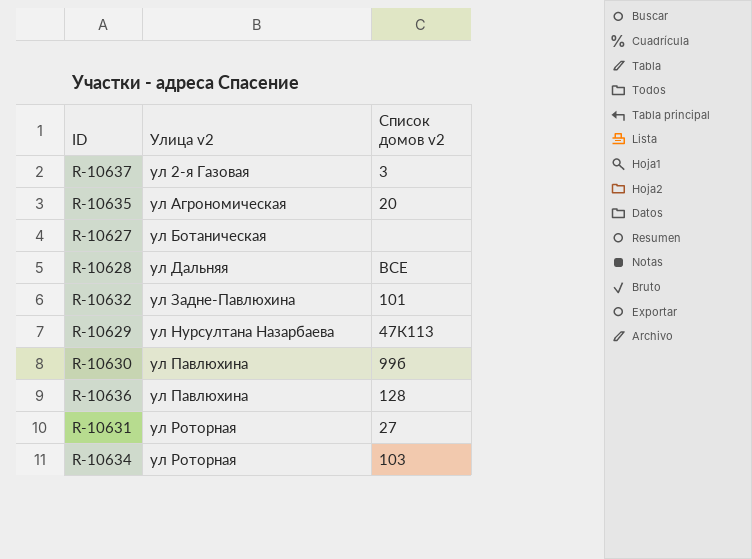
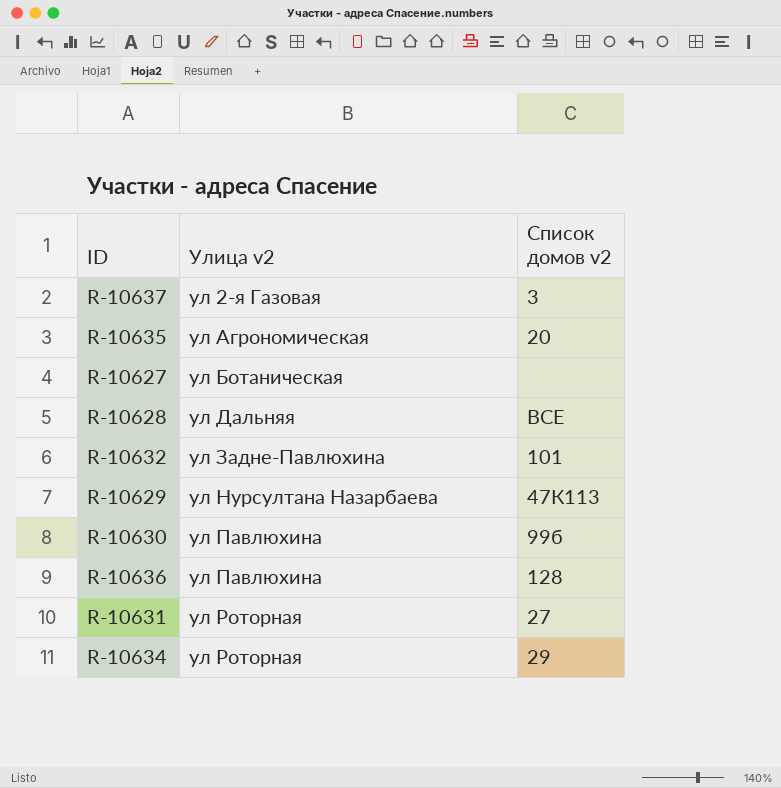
R-10634 | Список домов v2: 103 -> 29

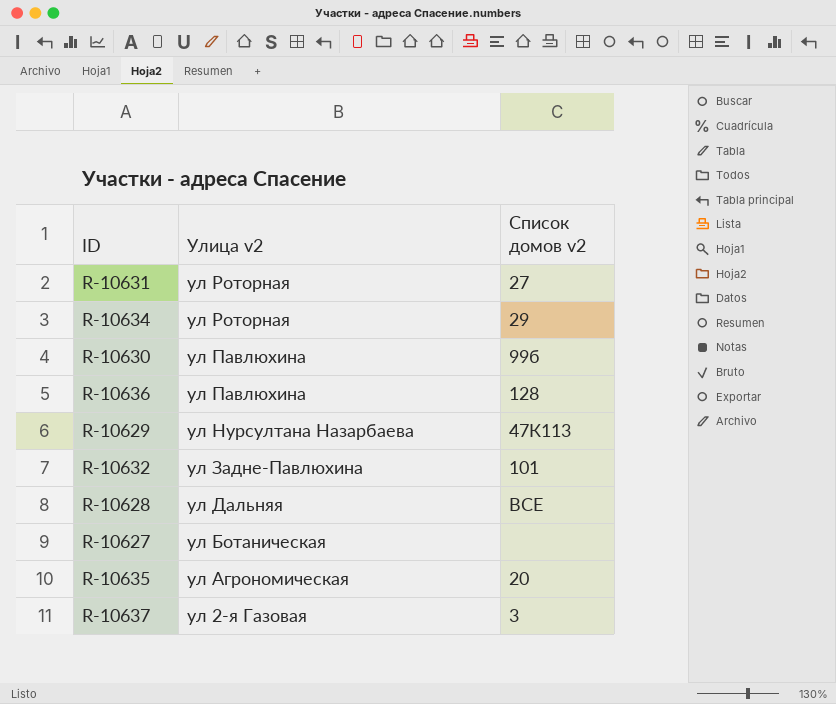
row order: Улица v2 ascending -> Улица v2 descending

